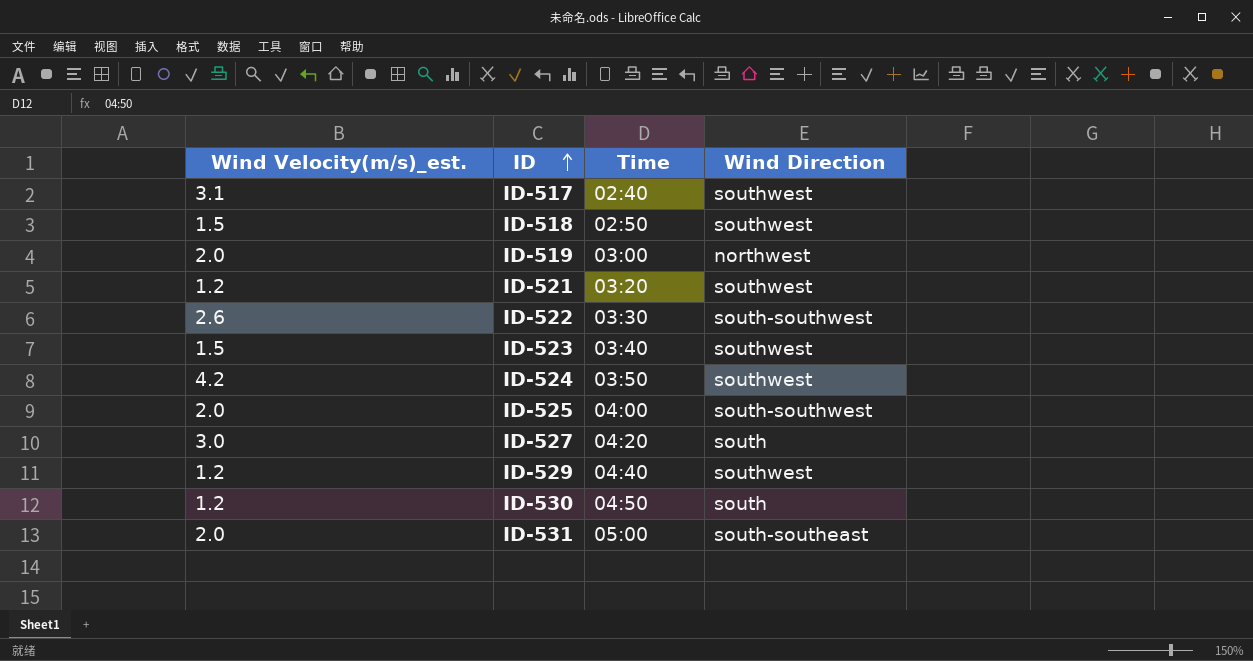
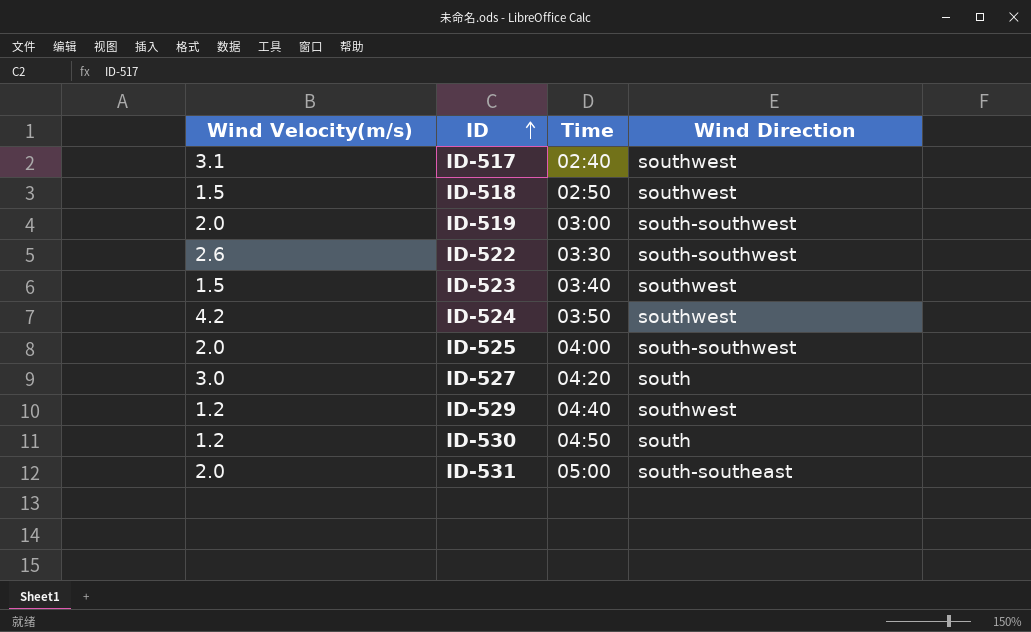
column name: Wind Velocity(m/s)_est. -> Wind Velocity(m/s)
row ID-521: 1.2 | 03:20 | southwest -> none
ID-519 | Wind Direction: northwest -> south-southwest

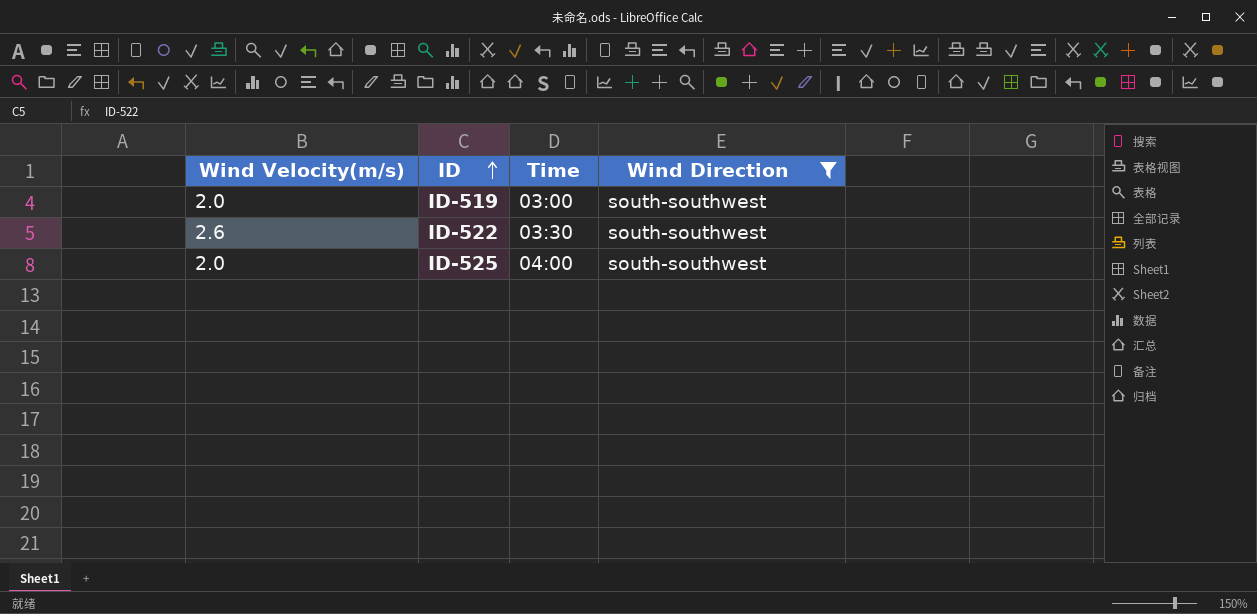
filter: none -> Wind Direction = south-southwest

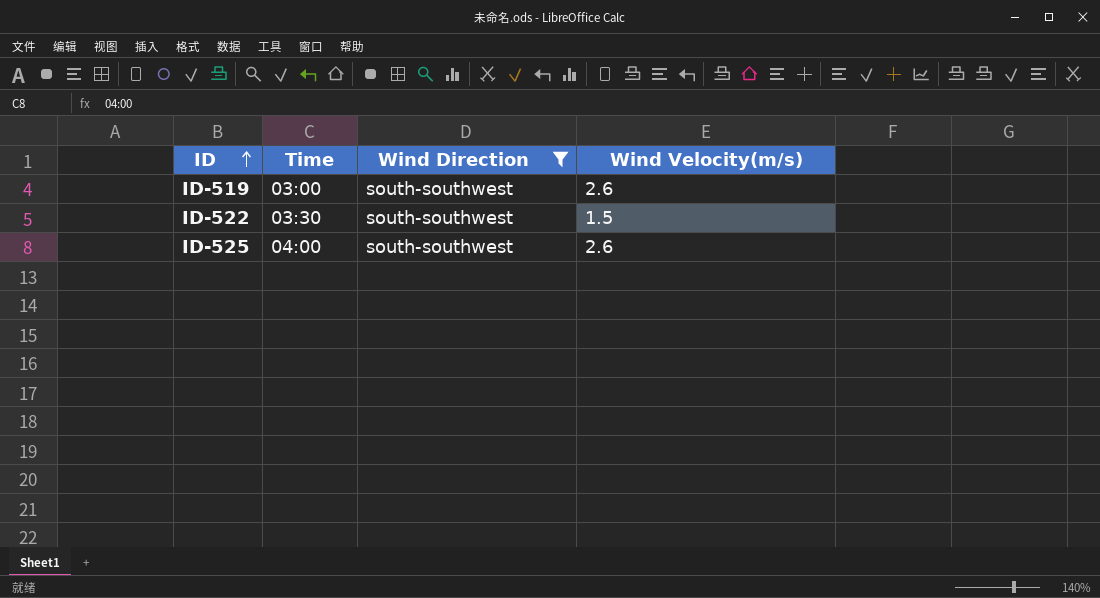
column Wind Velocity(m/s) | position: 1 -> 4
ID-519 | Wind Velocity(m/s): 2.0 -> 2.6
ID-522 | Wind Velocity(m/s): 2.6 -> 1.5
ID-525 | Wind Velocity(m/s): 2.0 -> 2.6

